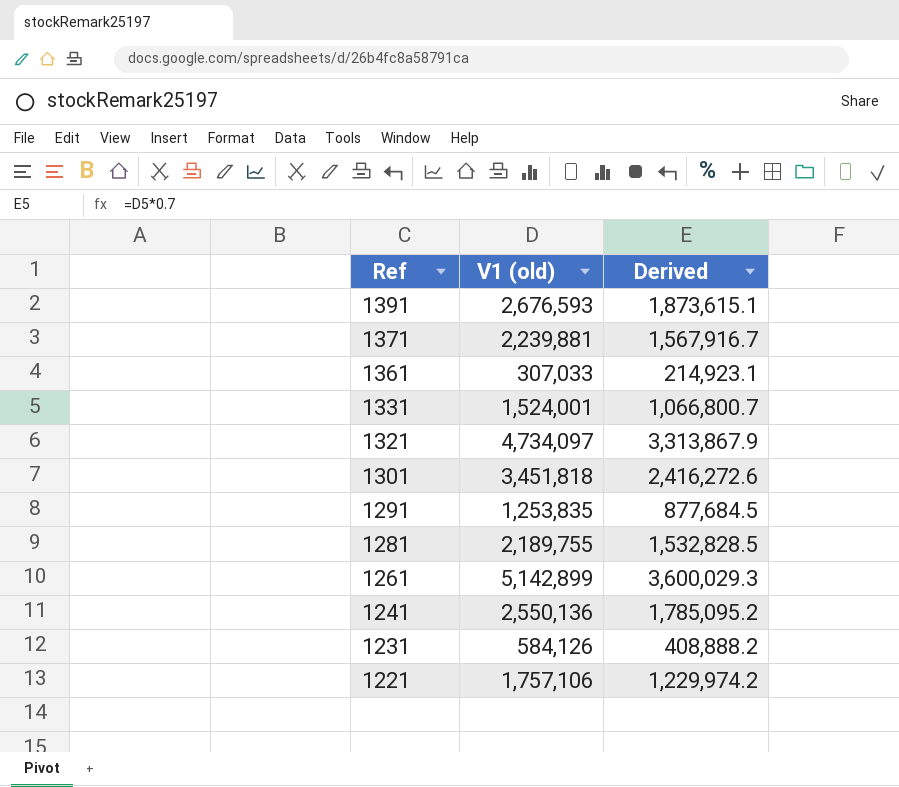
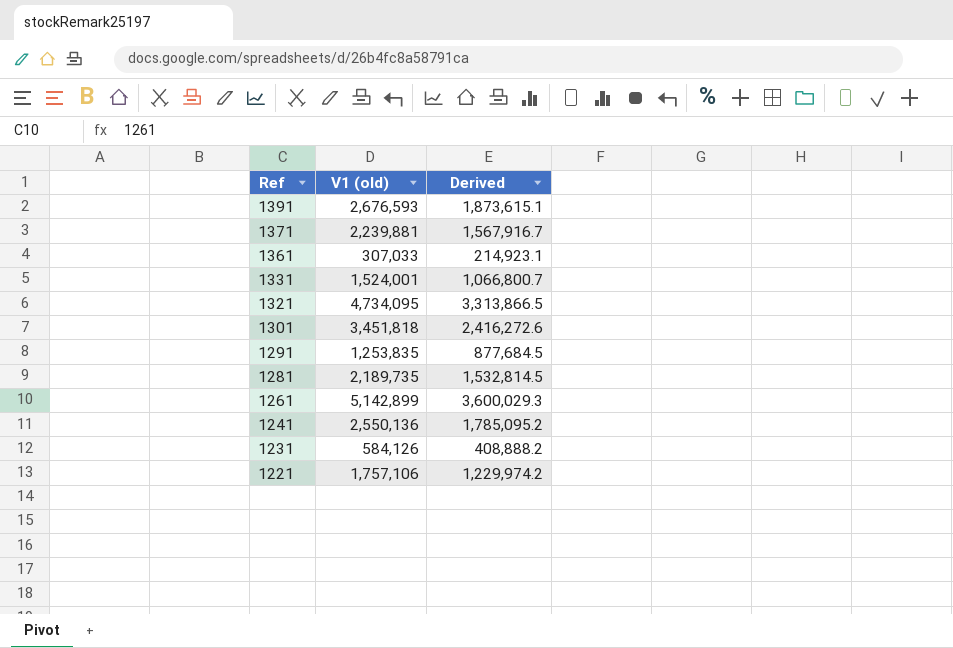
1321 | V1 (old): 4,734,097 -> 4,734,095
1321 | Derived: 3,313,867.9 -> 3,313,866.5
1281 | V1 (old): 2,189,755 -> 2,189,735
1281 | Derived: 1,532,828.5 -> 1,532,814.5

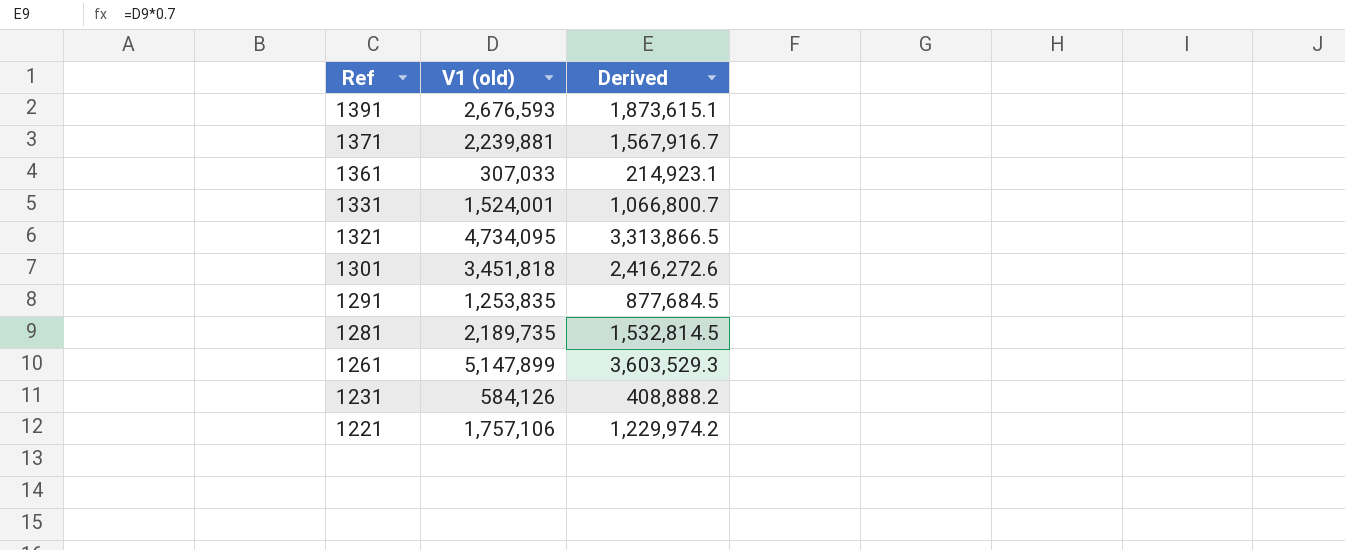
row 1241: 2,550,136 | 1,785,095.2 -> none
1261 | V1 (old): 5,142,899 -> 5,147,899
1261 | Derived: 3,600,029.3 -> 3,603,529.3

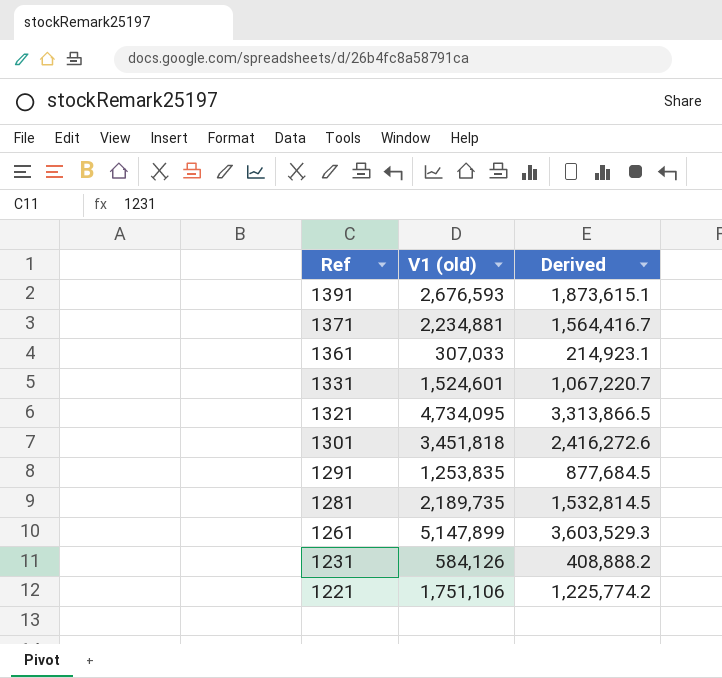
1371 | V1 (old): 2,239,881 -> 2,234,881
1371 | Derived: 1,567,916.7 -> 1,564,416.7
1331 | V1 (old): 1,524,001 -> 1,524,601
1331 | Derived: 1,066,800.7 -> 1,067,220.7
1221 | V1 (old): 1,757,106 -> 1,751,106
1221 | Derived: 1,229,974.2 -> 1,225,774.2

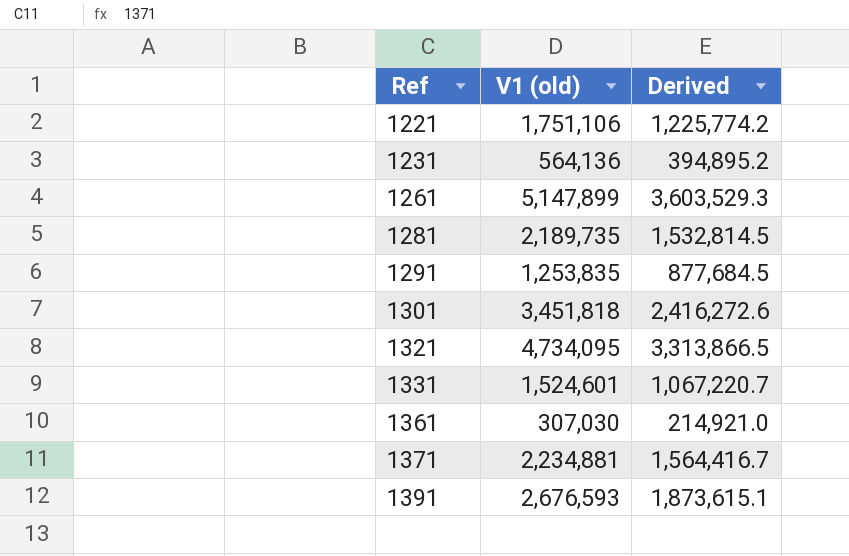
row order: Ref descending -> Ref ascending
1231 | V1 (old): 584,126 -> 564,136
1231 | Derived: 408,888.2 -> 394,895.2
1361 | V1 (old): 307,033 -> 307,030
1361 | Derived: 214,923.1 -> 214,921.0

